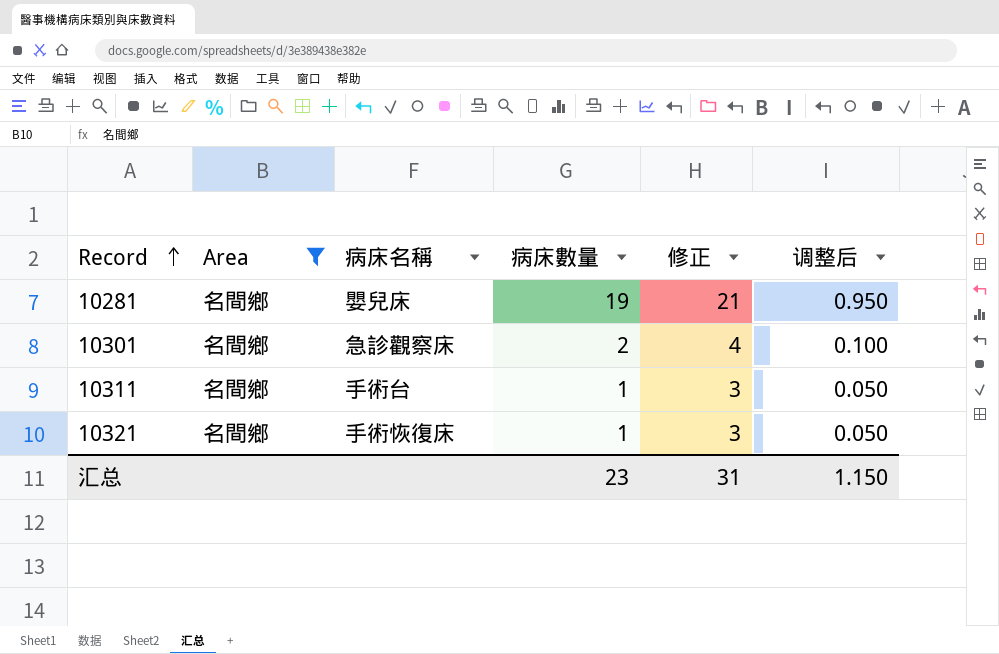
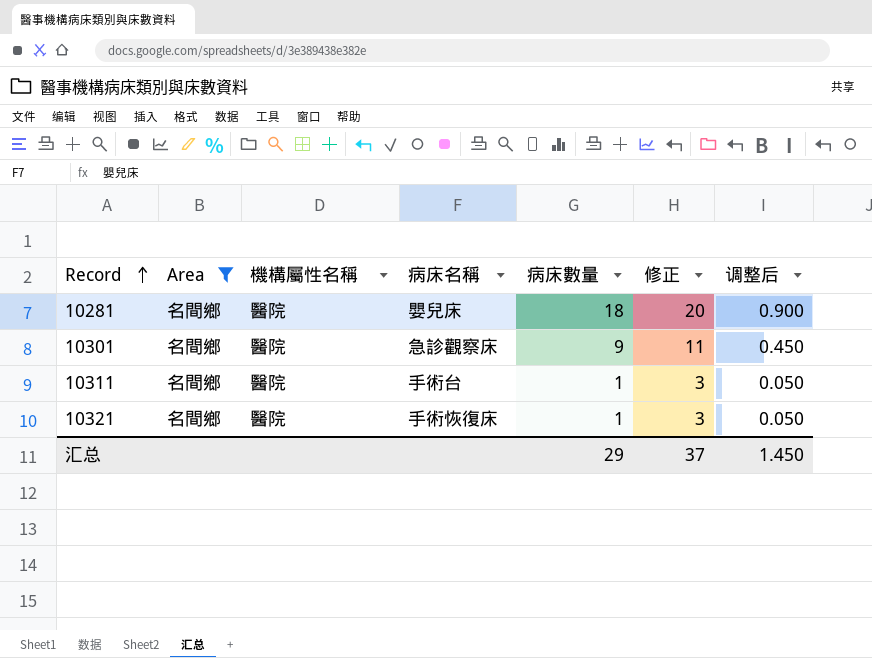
column 機構屬性名稱 | position: none -> 3
10281 | 病床數量: 19 -> 18
10281 | 修正: 21 -> 20
10281 | 调整后: 0.950 -> 0.900
10301 | 病床數量: 2 -> 9
10301 | 修正: 4 -> 11
10301 | 调整后: 0.100 -> 0.450
汇总 | 病床數量: 23 -> 29
汇总 | 修正: 31 -> 37
汇总 | 调整后: 1.150 -> 1.450

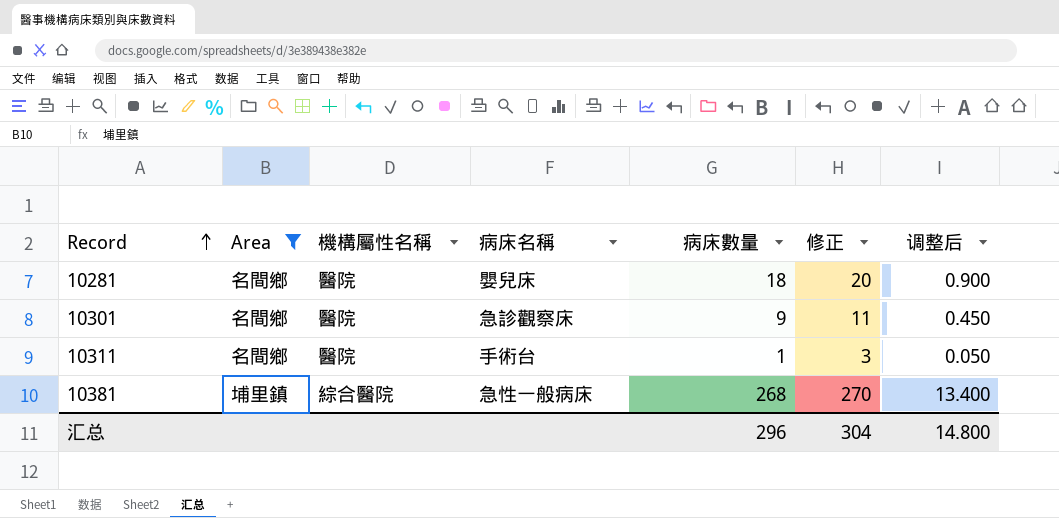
row 10321: 名間鄉 | 醫院 | 手術恢復床 | 1 | 3 | 0.050 -> none
row 10381: none -> 埔里鎮 | 綜合醫院 | 急性一般病床 | 268 | 270 | 13.400
汇总 | 病床數量: 29 -> 296
汇总 | 修正: 37 -> 304
汇总 | 调整后: 1.450 -> 14.800

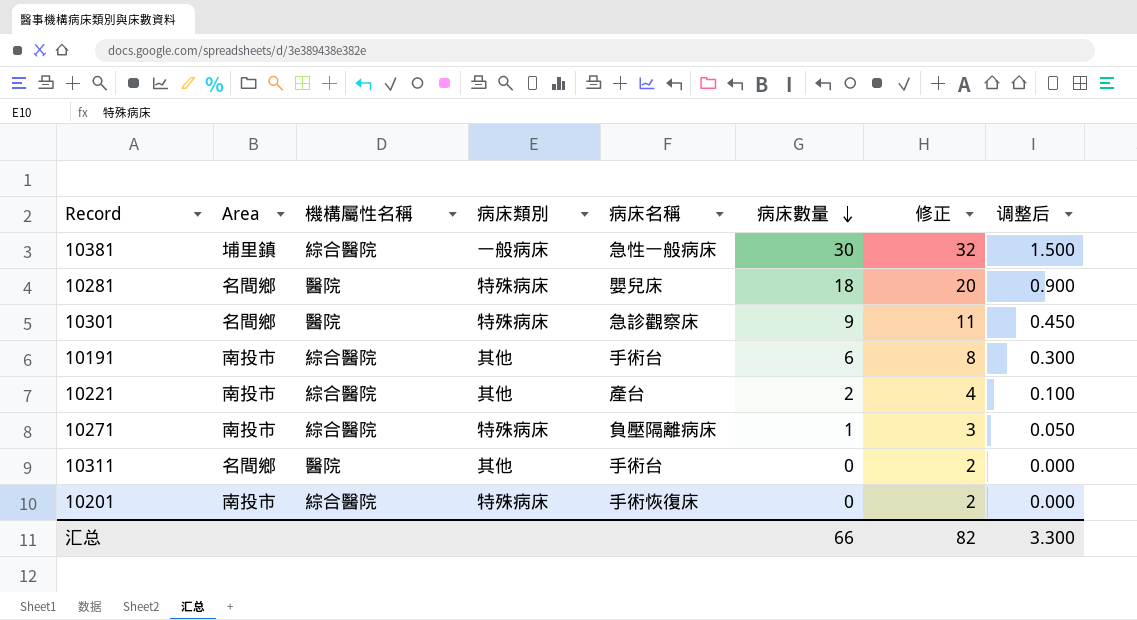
filter: Area != 南投市 -> none
row order: Record ascending -> 病床數量 descending
column 病床類別 | position: none -> 4
10381 | 病床數量: 268 -> 30
10381 | 修正: 270 -> 32
10381 | 调整后: 13.400 -> 1.500
10311 | 病床數量: 1 -> 0
10311 | 修正: 3 -> 2
10311 | 调整后: 0.050 -> 0.000
汇总 | 病床數量: 296 -> 66
汇总 | 修正: 304 -> 82
汇总 | 调整后: 14.800 -> 3.300

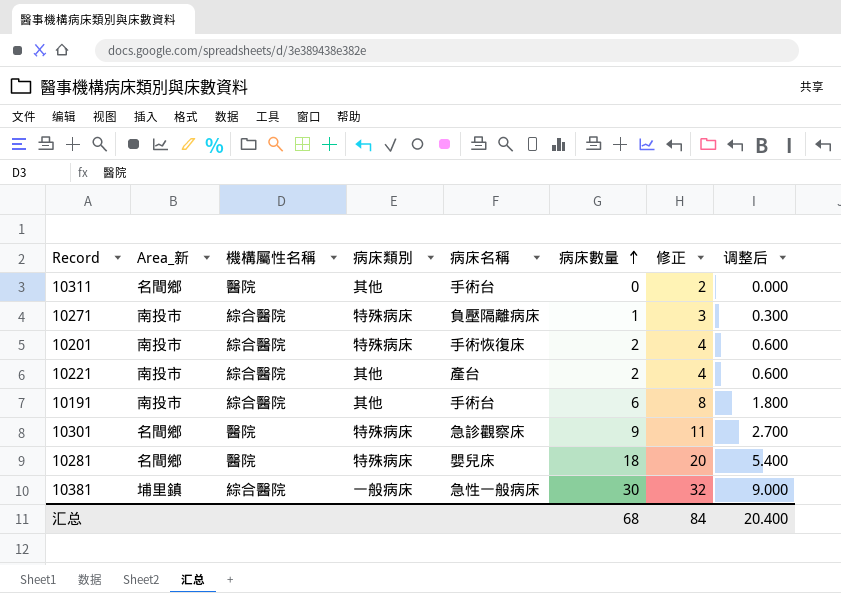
row order: 病床數量 descending -> 病床數量 ascending
column name: Area -> Area_新
column 调整后 | formula: [病床數量] * 0.05 -> [病床數量] * 0.3
10201 | 病床數量: 0 -> 2
10201 | 修正: 2 -> 4
汇总 | 病床數量: 66 -> 68
汇总 | 修正: 82 -> 84
汇总 | 调整后: 3.300 -> 20.400

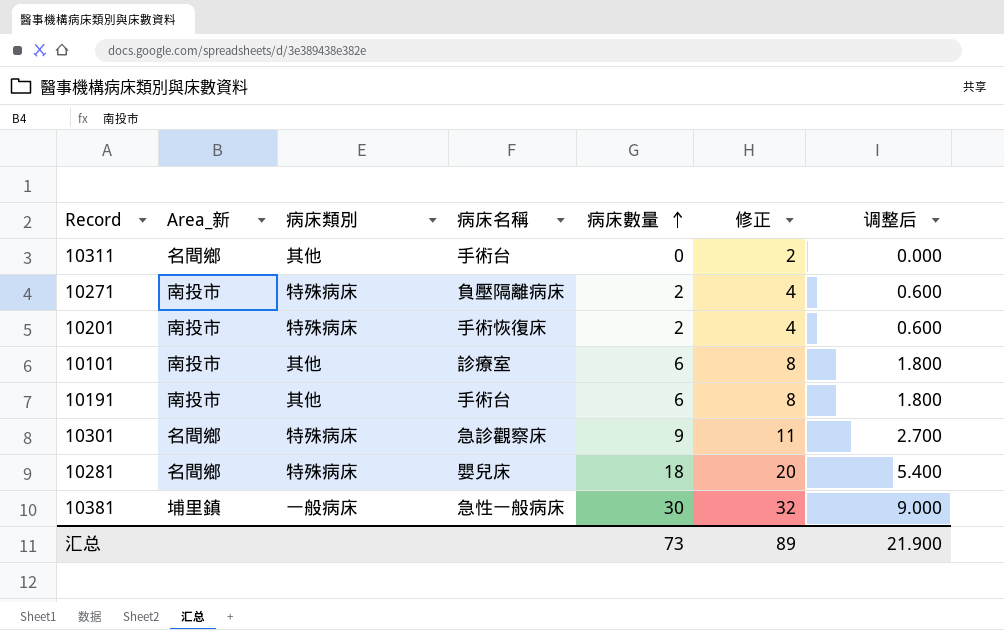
column 機構屬性名稱 | position: 3 -> none
row 10221: 南投市 | 綜合醫院 | 其他 | 產台 | 2 | 4 | 0.600 -> none
10271 | 病床數量: 1 -> 2
10271 | 修正: 3 -> 4
10271 | 调整后: 0.300 -> 0.600
row 10101: none -> 南投市 | 其他 | 診療室 | 6 | 8 | 1.800
汇总 | 病床數量: 68 -> 73
汇总 | 修正: 84 -> 89
汇总 | 调整后: 20.400 -> 21.900

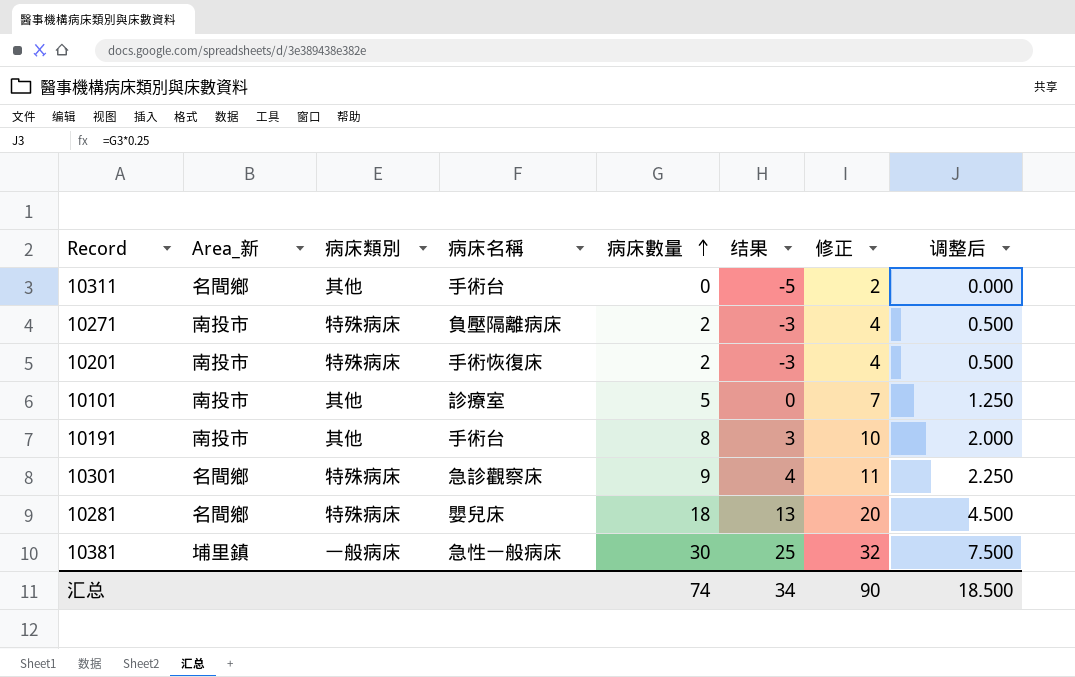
column 结果 | formula: none -> [病床數量] - 5
column 调整后 | formula: [病床數量] * 0.3 -> [病床數量] * 0.25
10101 | 病床數量: 6 -> 5
10101 | 修正: 8 -> 7
10191 | 病床數量: 6 -> 8
10191 | 修正: 8 -> 10
汇总 | 病床數量: 73 -> 74
汇总 | 修正: 89 -> 90
汇总 | 调整后: 21.900 -> 18.500

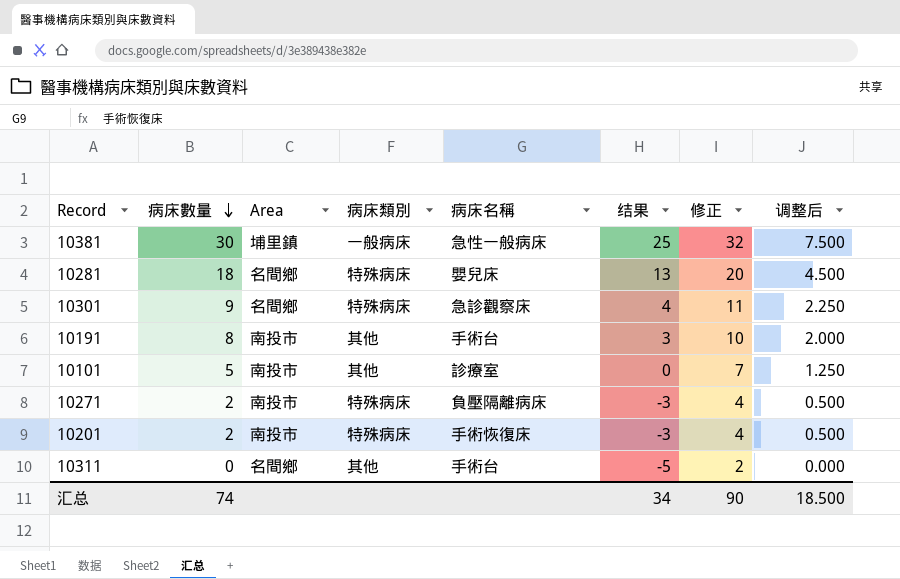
row order: 病床數量 ascending -> 病床數量 descending
column 病床數量 | position: 5 -> 2
column name: Area_新 -> Area

